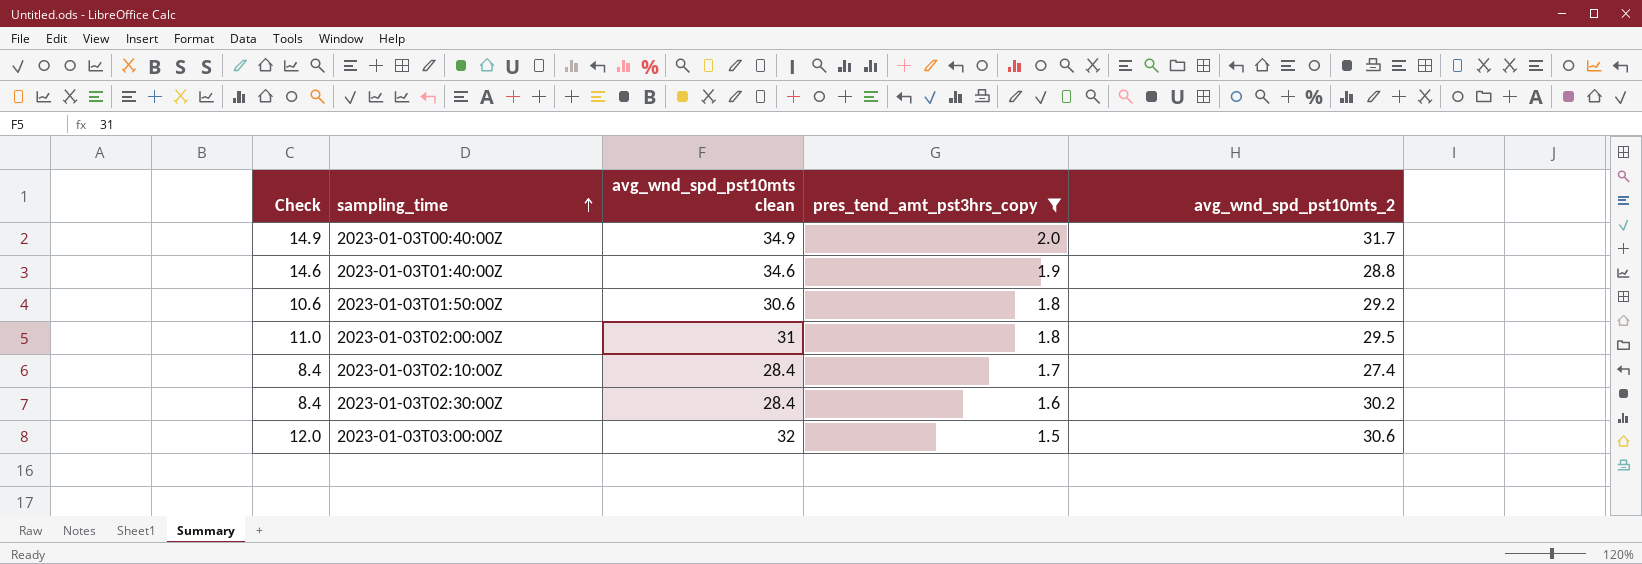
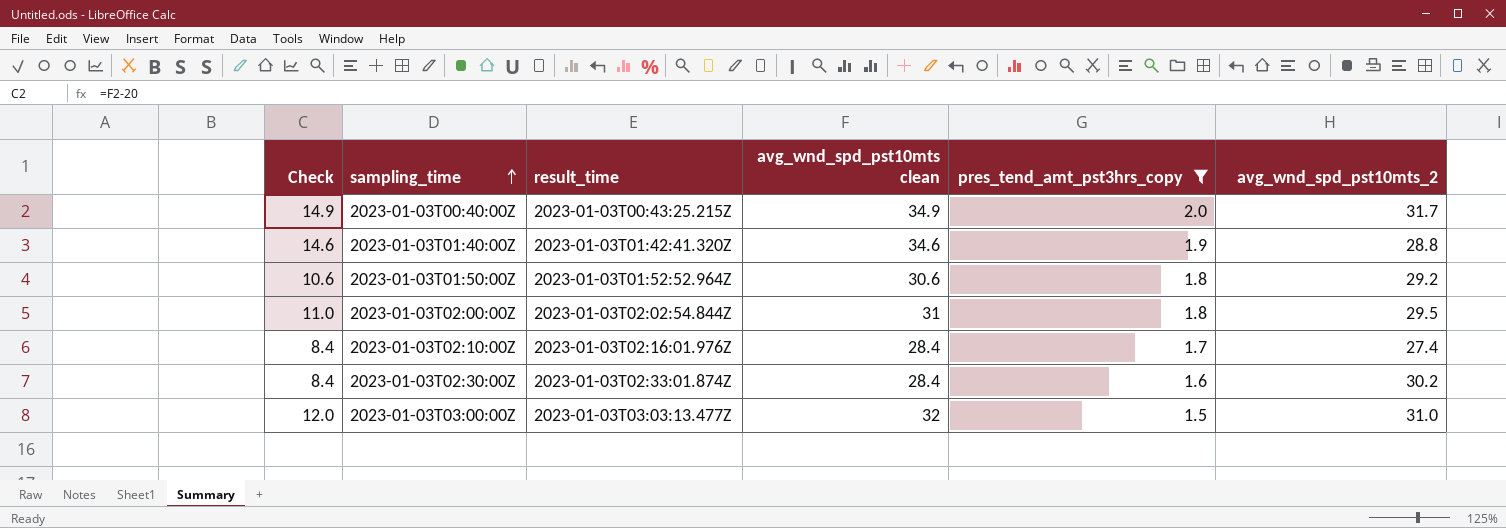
column result_time | position: none -> 3
2023-01-03T03:00:00Z | avg_wnd_spd_pst10mts_2: 30.6 -> 31.0

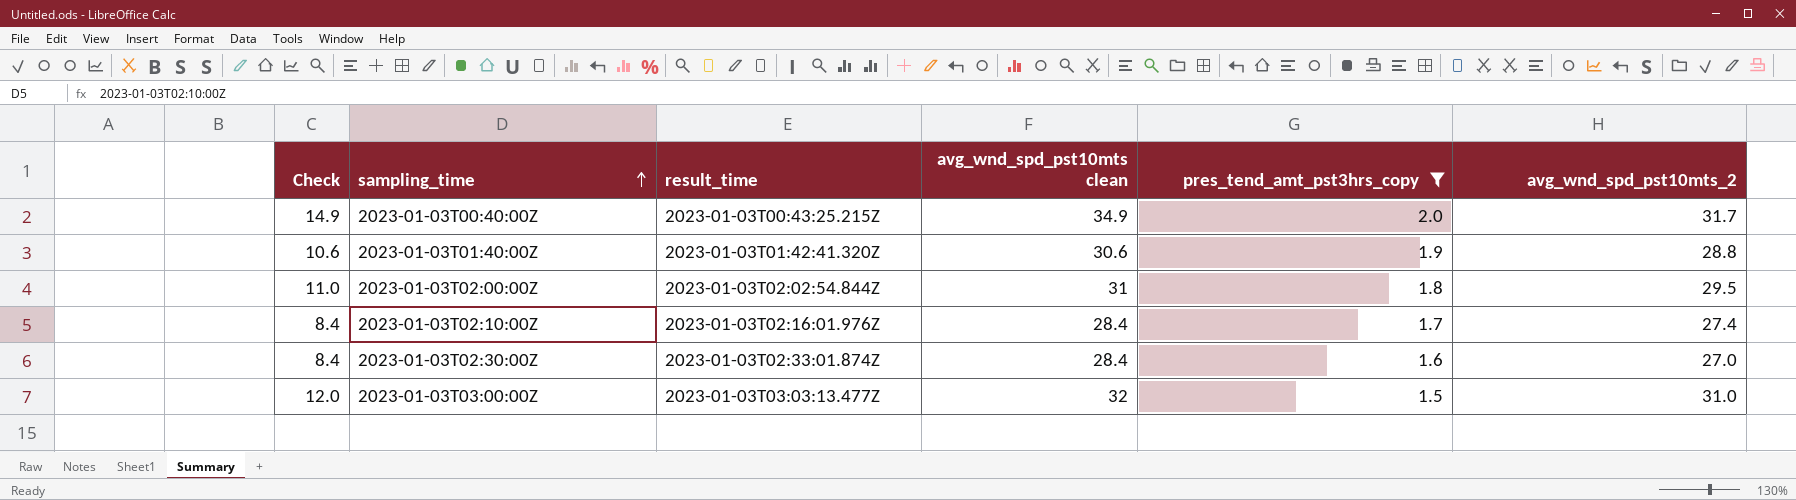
row 2023-01-03T01:50:00Z: 10.6 | 2023-01-03T01:52:52.964Z | 30.6 | 1.8 | 29.2 -> none
2023-01-03T01:40:00Z | Check: 14.6 -> 10.6
2023-01-03T01:40:00Z | avg_wnd_spd_pst10mts clean: 34.6 -> 30.6
2023-01-03T02:30:00Z | avg_wnd_spd_pst10mts_2: 30.2 -> 27.0

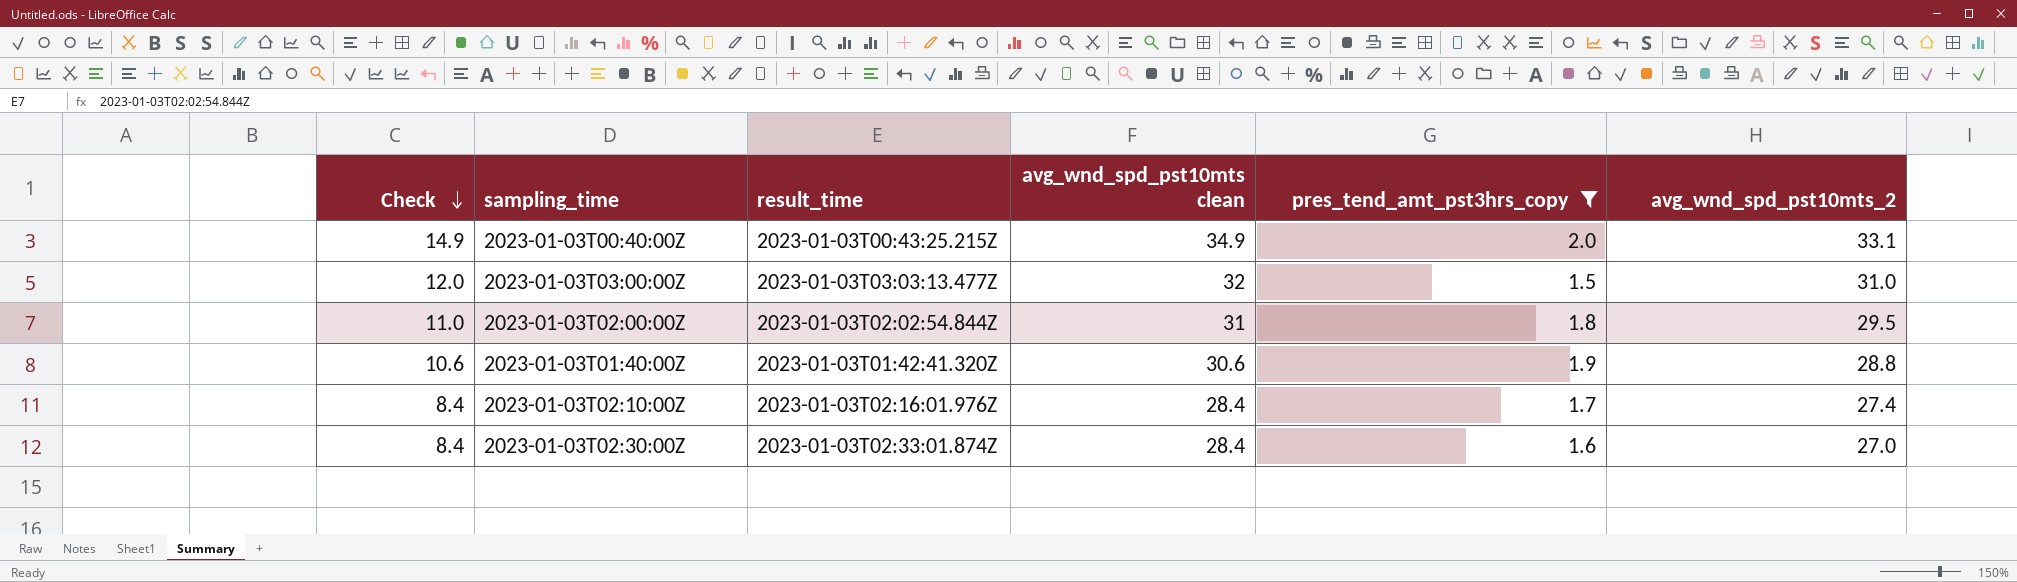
row order: sampling_time ascending -> Check descending
2023-01-03T00:40:00Z | avg_wnd_spd_pst10mts_2: 31.7 -> 33.1

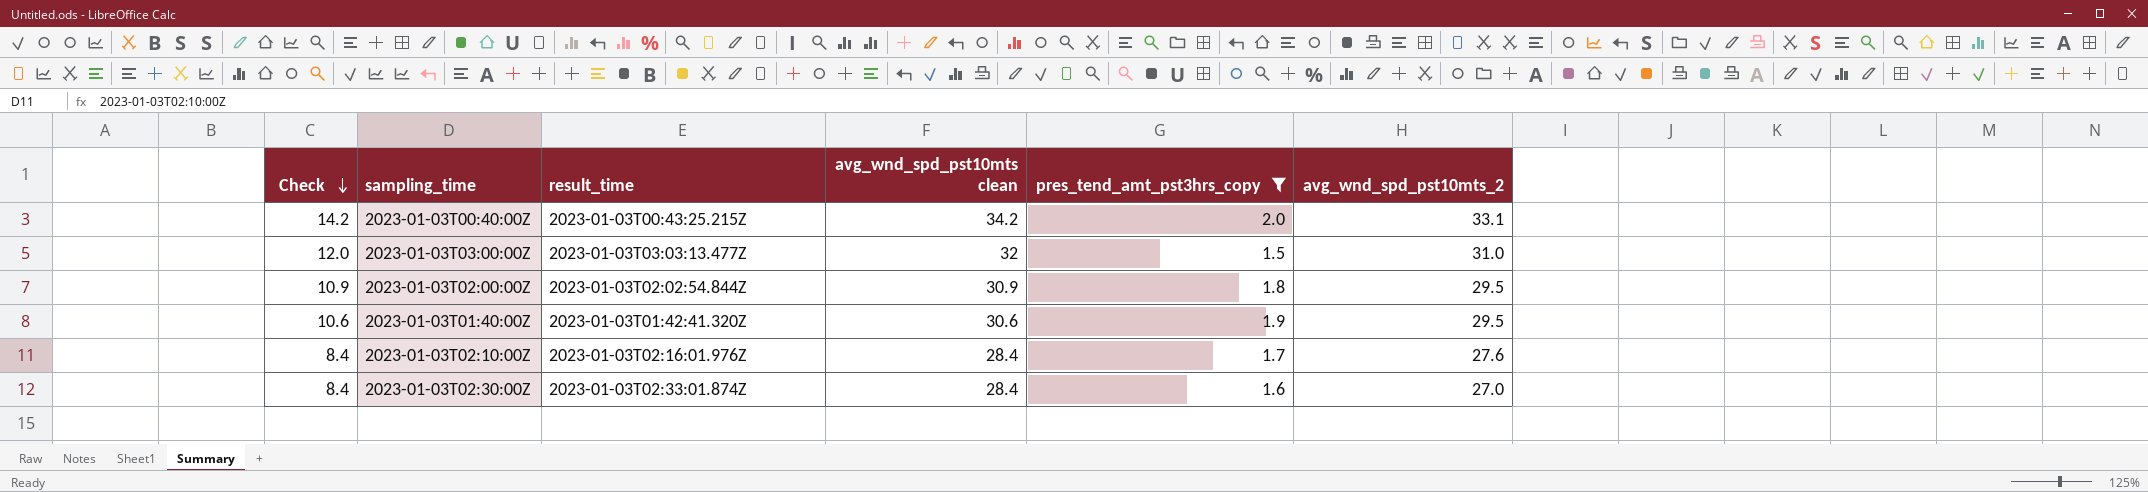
2023-01-03T00:40:00Z | Check: 14.9 -> 14.2
2023-01-03T00:40:00Z | avg_wnd_spd_pst10mts clean: 34.9 -> 34.2
2023-01-03T02:00:00Z | Check: 11.0 -> 10.9
2023-01-03T02:00:00Z | avg_wnd_spd_pst10mts clean: 31 -> 30.9
2023-01-03T01:40:00Z | avg_wnd_spd_pst10mts_2: 28.8 -> 29.5
2023-01-03T02:10:00Z | avg_wnd_spd_pst10mts_2: 27.4 -> 27.6

